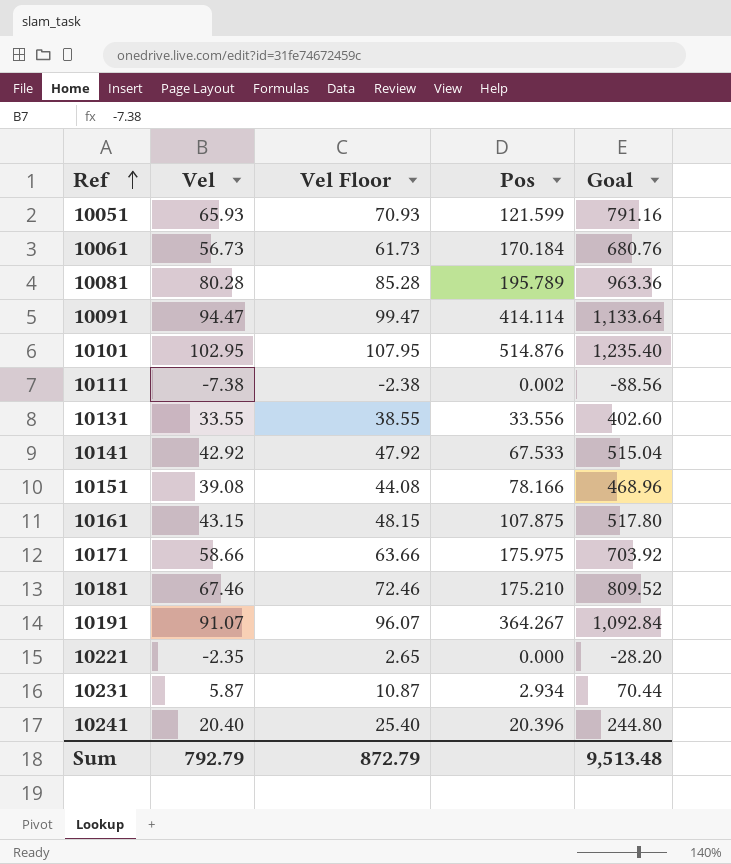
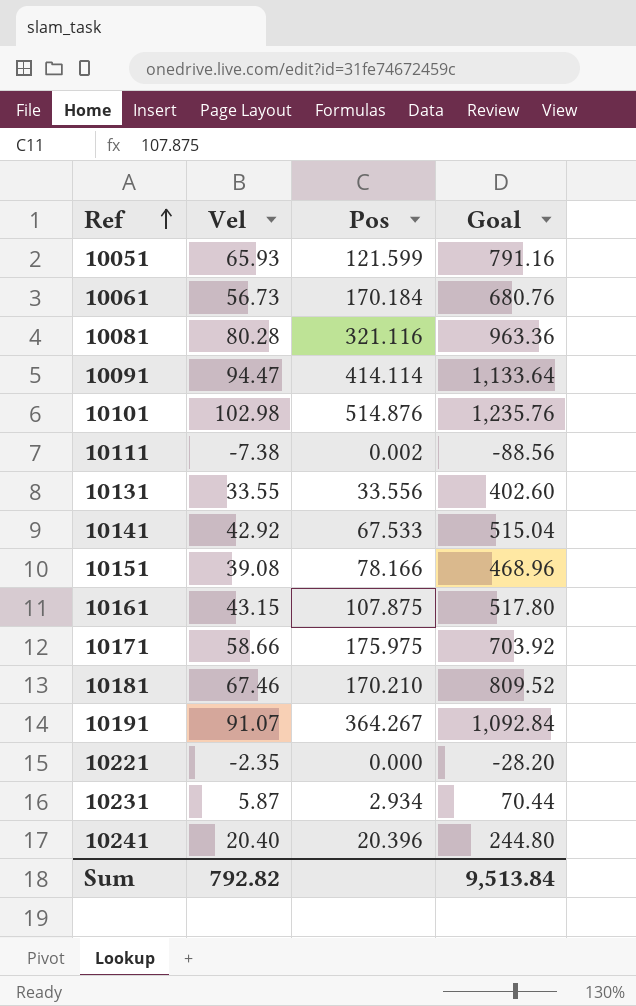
column Vel Floor | formula: [Vel] + 5 -> none
10081 | Pos: 195.789 -> 321.116
10101 | Vel: 102.95 -> 102.98
10101 | Goal: 1,235.40 -> 1,235.76
10181 | Pos: 175.210 -> 170.210
Sum | Vel: 792.79 -> 792.82
Sum | Goal: 9,513.48 -> 9,513.84

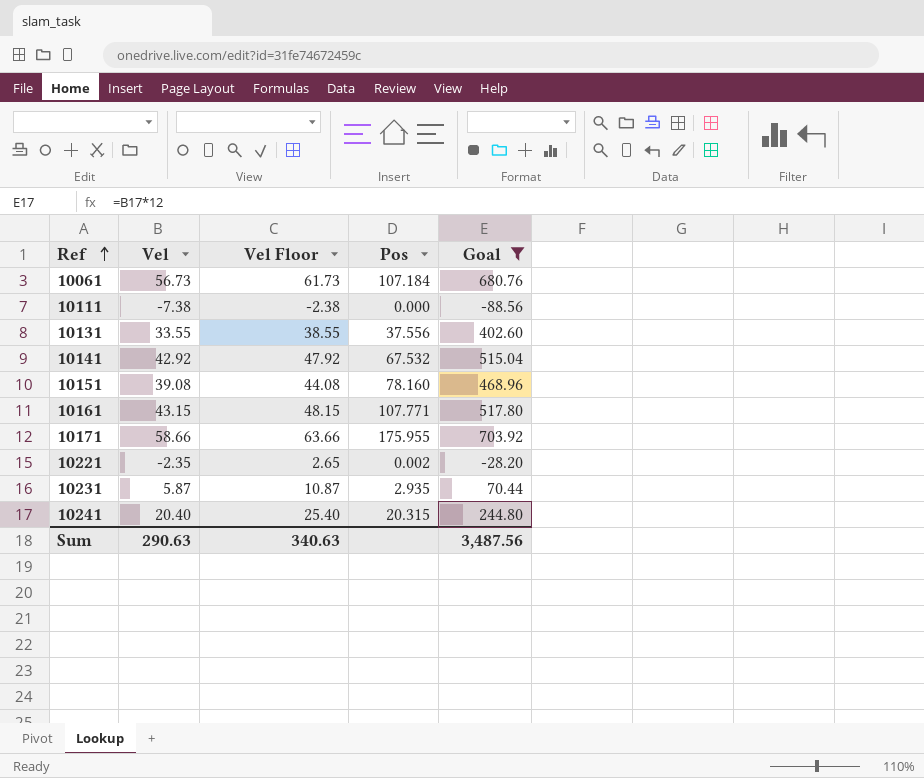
filter: none -> Goal <= 703.92
column Vel Floor | formula: none -> [Vel] + 5
10061 | Pos: 170.184 -> 107.184
10111 | Pos: 0.002 -> 0.000
10131 | Pos: 33.556 -> 37.556
10141 | Pos: 67.533 -> 67.532
10151 | Pos: 78.166 -> 78.160
10161 | Pos: 107.875 -> 107.771
10171 | Pos: 175.975 -> 175.955
10221 | Pos: 0.000 -> 0.002
10231 | Pos: 2.934 -> 2.935
10241 | Pos: 20.396 -> 20.315
Sum | Vel: 792.82 -> 290.63
Sum | Goal: 9,513.84 -> 3,487.56

